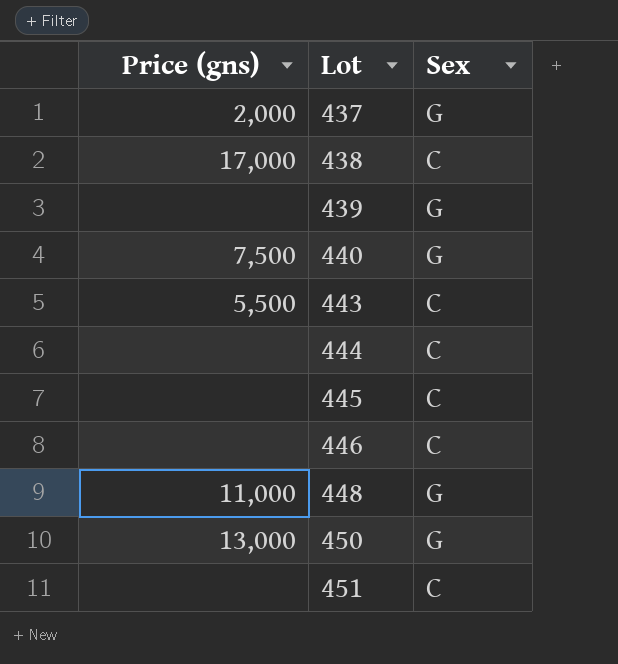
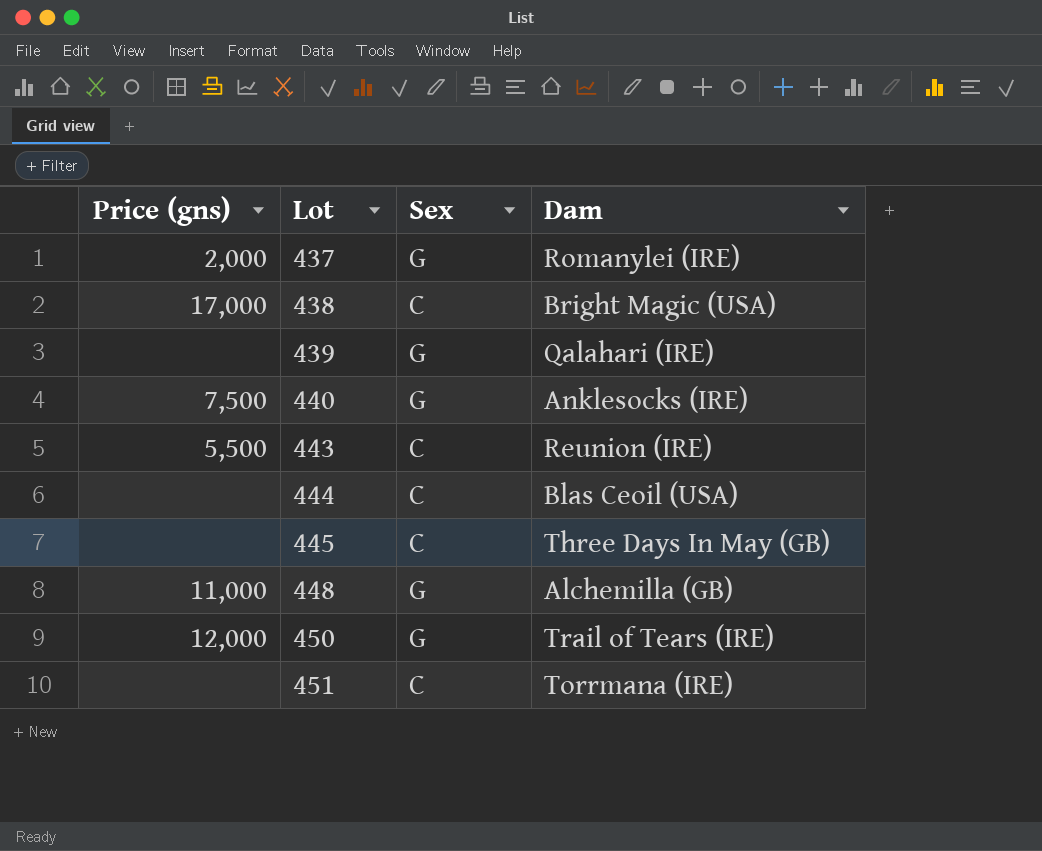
column Dam | position: none -> 4
row 446: none | C -> none
450 | Price (gns): 13,000 -> 12,000

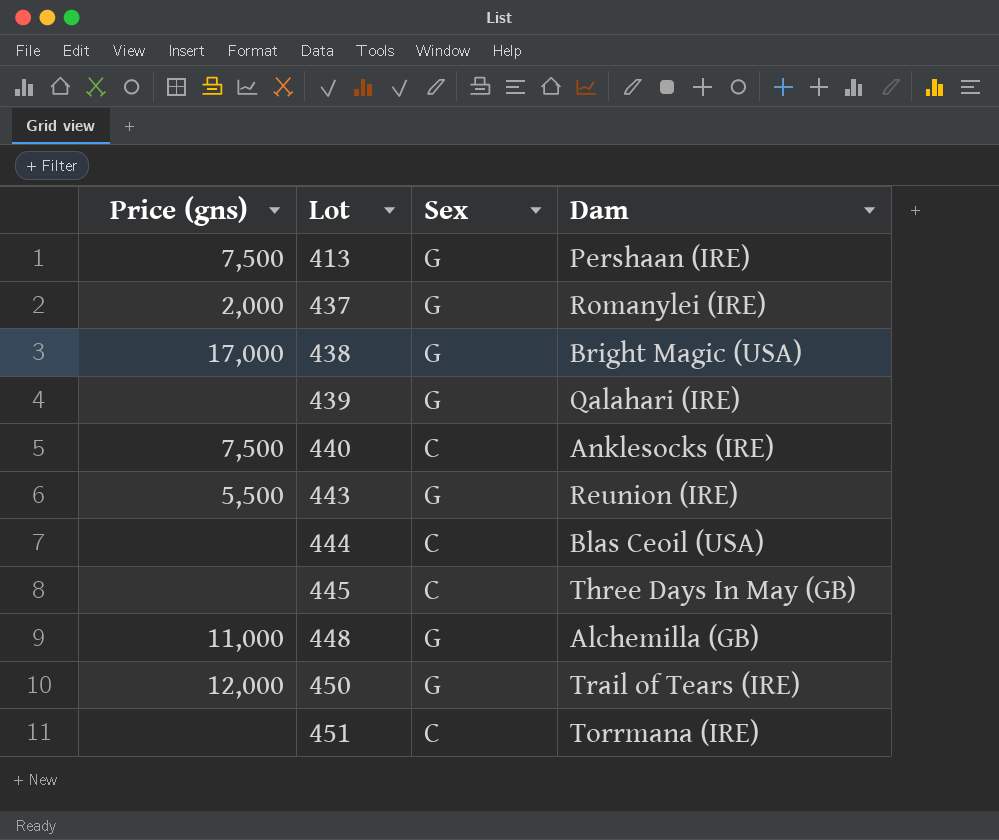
row 413: none -> 7,500 | G | Pershaan (IRE)
438 | Sex: C -> G
440 | Sex: G -> C
443 | Sex: C -> G

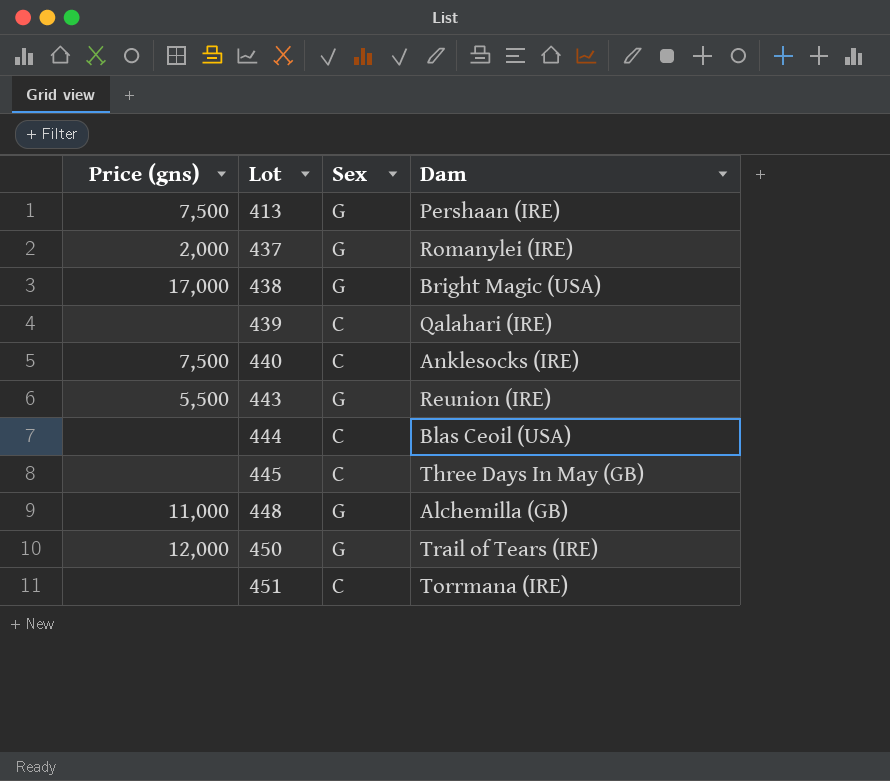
439 | Sex: G -> C

